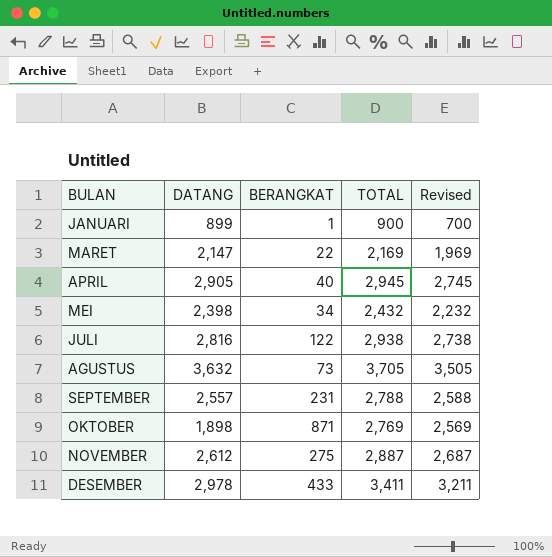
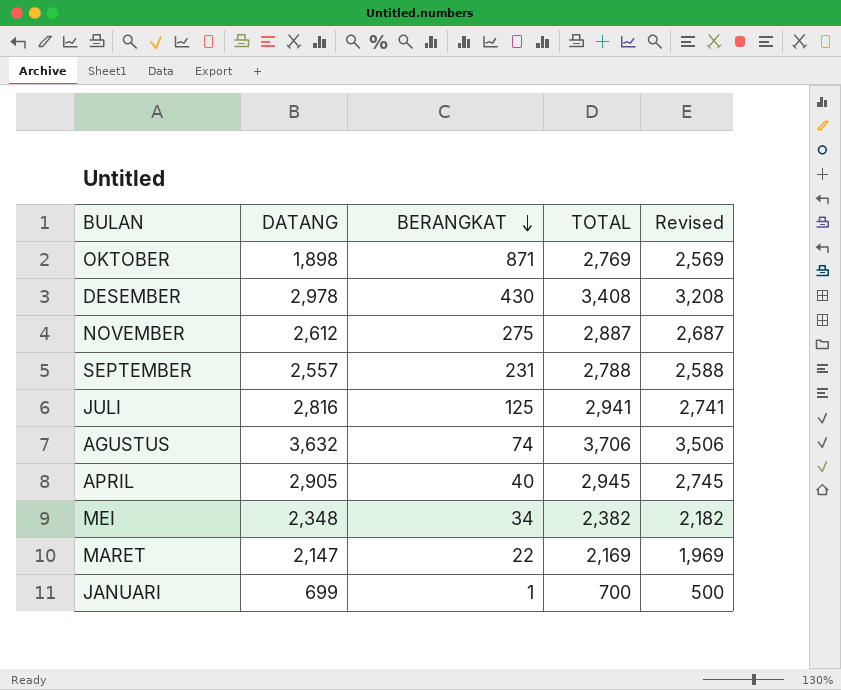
row order: none -> BERANGKAT descending
DESEMBER | BERANGKAT: 433 -> 430
DESEMBER | TOTAL: 3,411 -> 3,408
DESEMBER | Revised: 3,211 -> 3,208
JULI | BERANGKAT: 122 -> 125
JULI | TOTAL: 2,938 -> 2,941
JULI | Revised: 2,738 -> 2,741
AGUSTUS | BERANGKAT: 73 -> 74
AGUSTUS | TOTAL: 3,705 -> 3,706
AGUSTUS | Revised: 3,505 -> 3,506
MEI | DATANG: 2,398 -> 2,348
MEI | TOTAL: 2,432 -> 2,382
MEI | Revised: 2,232 -> 2,182
JANUARI | DATANG: 899 -> 699
JANUARI | TOTAL: 900 -> 700
JANUARI | Revised: 700 -> 500

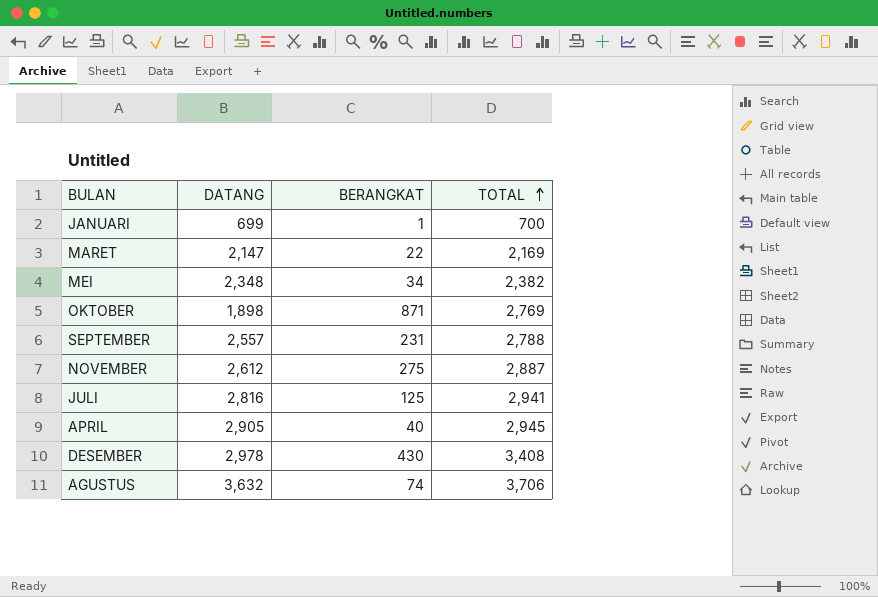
row order: BERANGKAT descending -> TOTAL ascending
column Revised | formula: [TOTAL] - 200 -> none

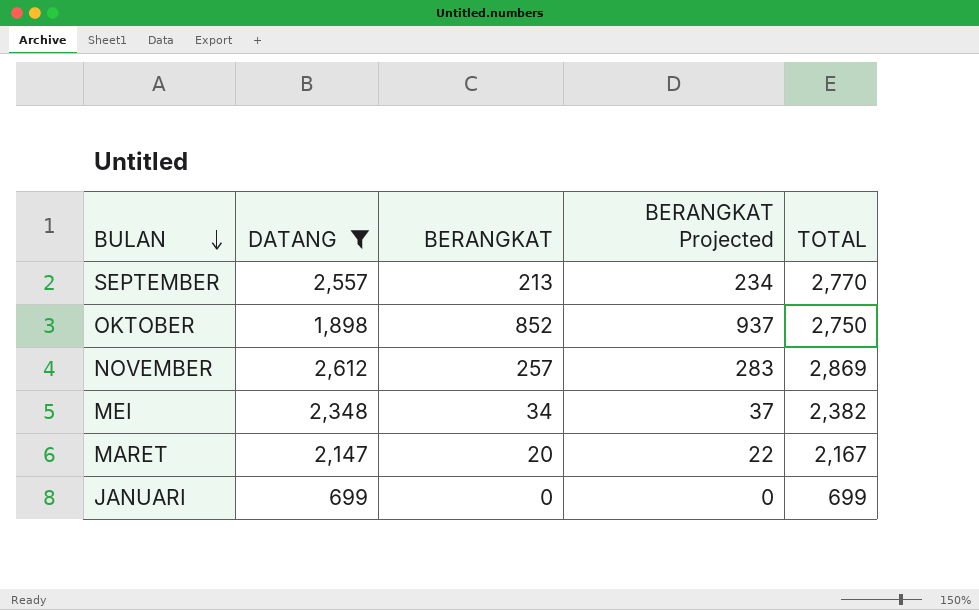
filter: none -> DATANG <= 2,612
row order: TOTAL ascending -> BULAN descending
column BERANGKAT Projected | formula: none -> [BERANGKAT] * 1.1
SEPTEMBER | BERANGKAT: 231 -> 213
SEPTEMBER | TOTAL: 2,788 -> 2,770
OKTOBER | BERANGKAT: 871 -> 852
OKTOBER | TOTAL: 2,769 -> 2,750
NOVEMBER | BERANGKAT: 275 -> 257
NOVEMBER | TOTAL: 2,887 -> 2,869
MARET | BERANGKAT: 22 -> 20
MARET | TOTAL: 2,169 -> 2,167
JANUARI | BERANGKAT: 1 -> 0
JANUARI | TOTAL: 700 -> 699

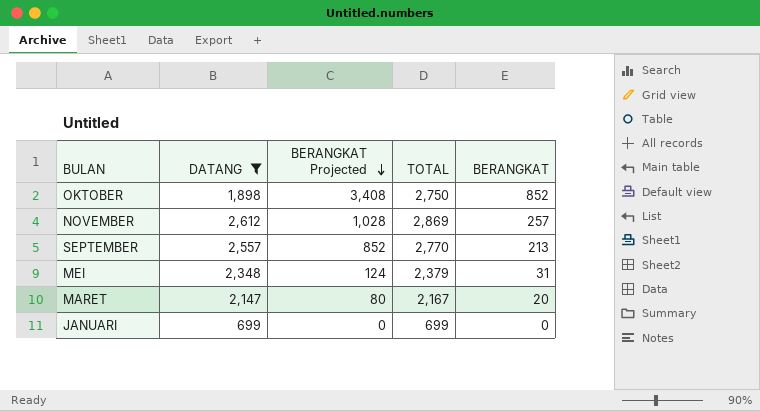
row order: BULAN descending -> BERANGKAT Projected descending
column BERANGKAT Projected | formula: [BERANGKAT] * 1.1 -> [BERANGKAT] * 4
column BERANGKAT | position: 3 -> 5
MEI | TOTAL: 2,382 -> 2,379
MEI | BERANGKAT: 34 -> 31

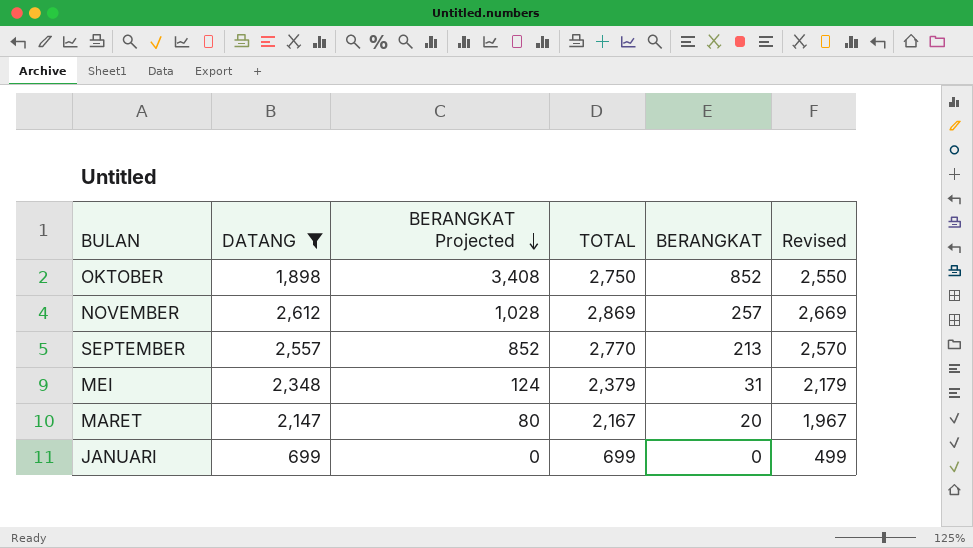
column Revised | formula: none -> [TOTAL] - 200

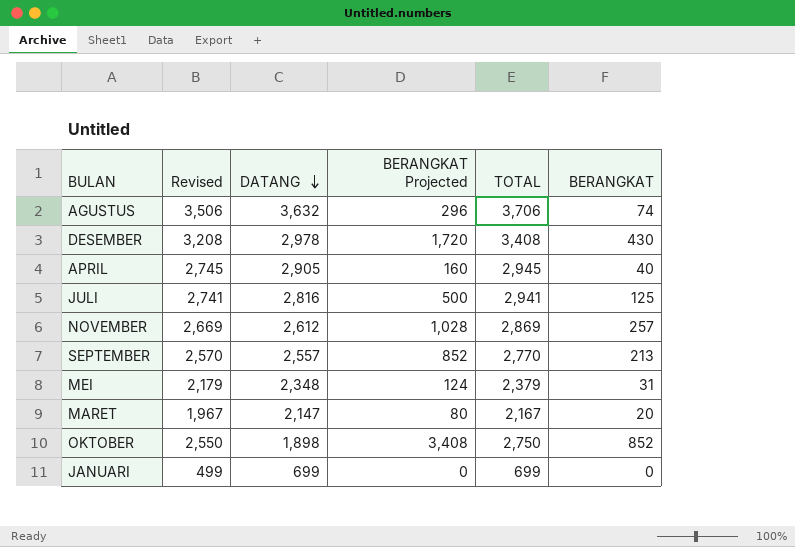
filter: DATANG <= 2,612 -> none
row order: BERANGKAT Projected descending -> DATANG descending
column Revised | position: 6 -> 2

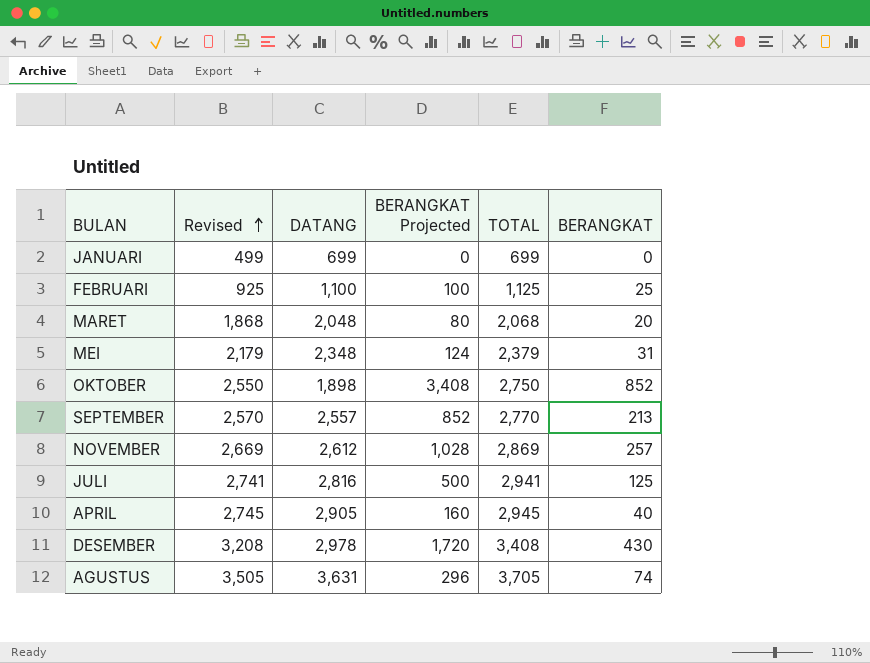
row order: DATANG descending -> Revised ascending
row FEBRUARI: none -> 925 | 1,100 | 100 | 1,125 | 25
MARET | Revised: 1,967 -> 1,868
MARET | DATANG: 2,147 -> 2,048
MARET | TOTAL: 2,167 -> 2,068
AGUSTUS | Revised: 3,506 -> 3,505
AGUSTUS | DATANG: 3,632 -> 3,631
AGUSTUS | TOTAL: 3,706 -> 3,705

